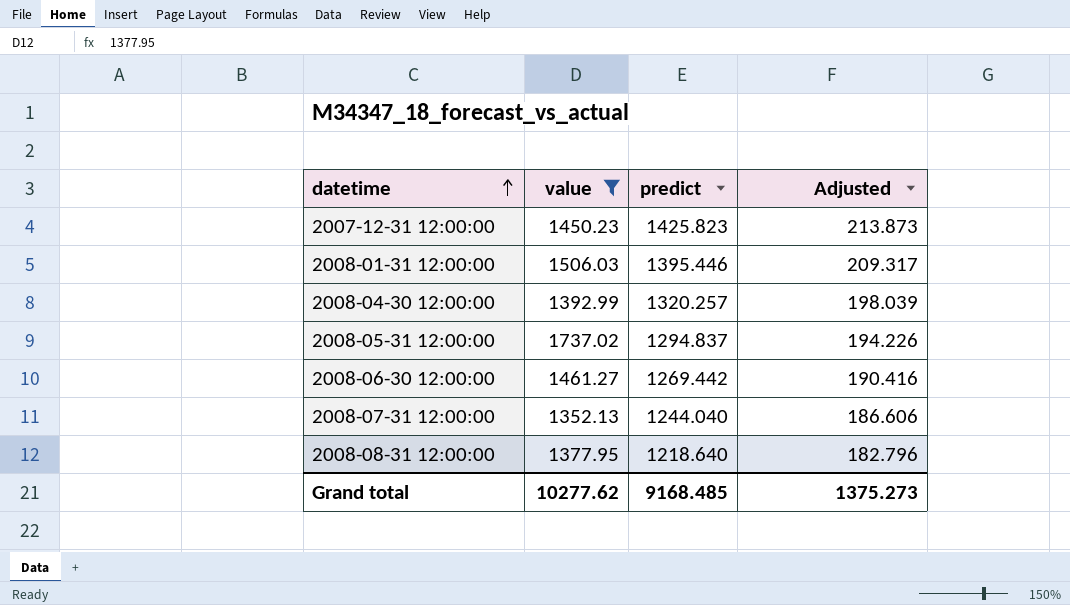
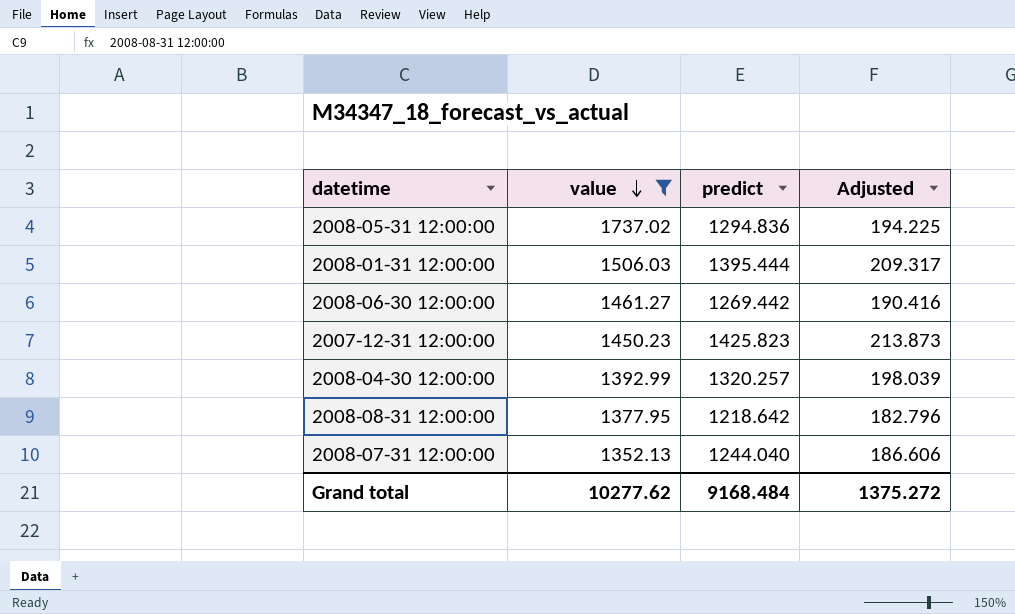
row order: datetime ascending -> value descending
2008-05-31 12:00:00 | predict: 1294.837 -> 1294.836
2008-05-31 12:00:00 | Adjusted: 194.226 -> 194.225
2008-01-31 12:00:00 | predict: 1395.446 -> 1395.444
2008-08-31 12:00:00 | predict: 1218.640 -> 1218.642
Grand total | predict: 9168.485 -> 9168.484
Grand total | Adjusted: 1375.273 -> 1375.272

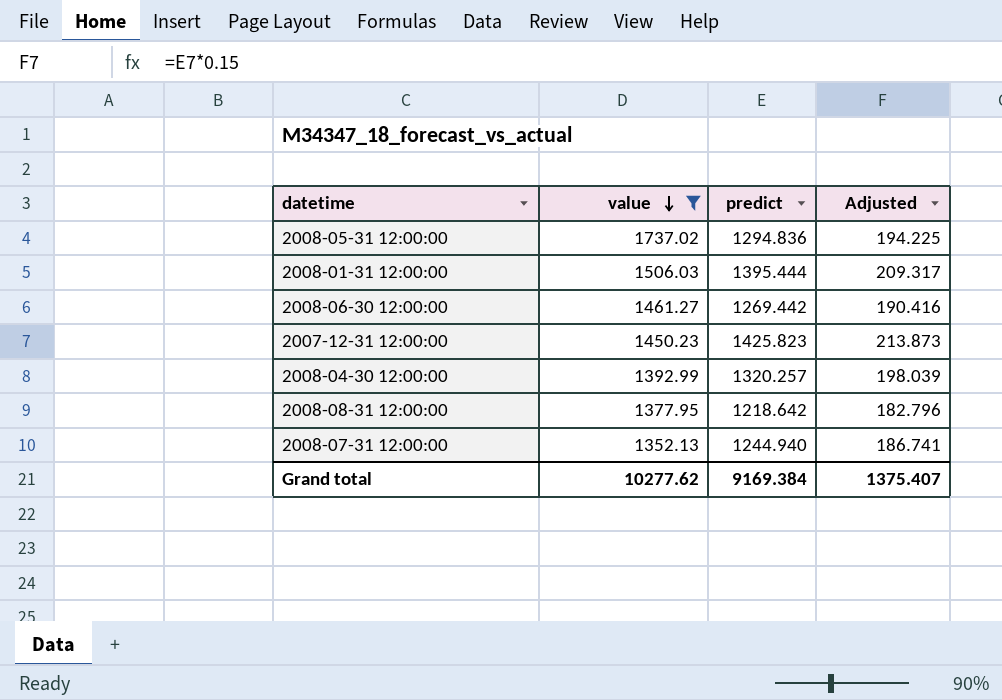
2008-07-31 12:00:00 | predict: 1244.040 -> 1244.940
2008-07-31 12:00:00 | Adjusted: 186.606 -> 186.741
Grand total | predict: 9168.484 -> 9169.384
Grand total | Adjusted: 1375.272 -> 1375.407

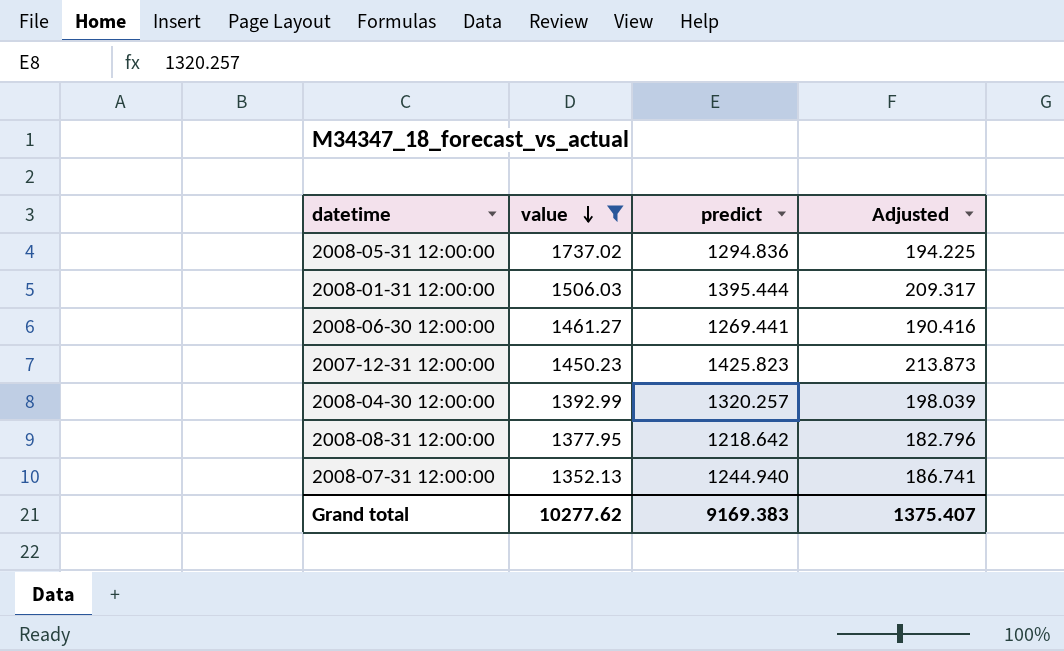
2008-06-30 12:00:00 | predict: 1269.442 -> 1269.441
Grand total | predict: 9169.384 -> 9169.383

